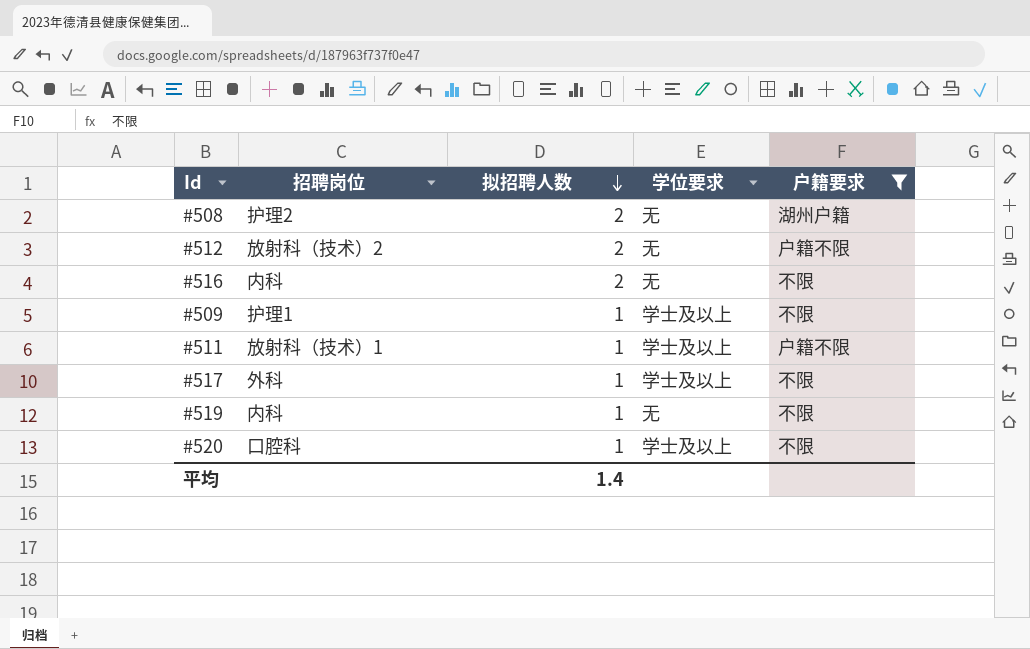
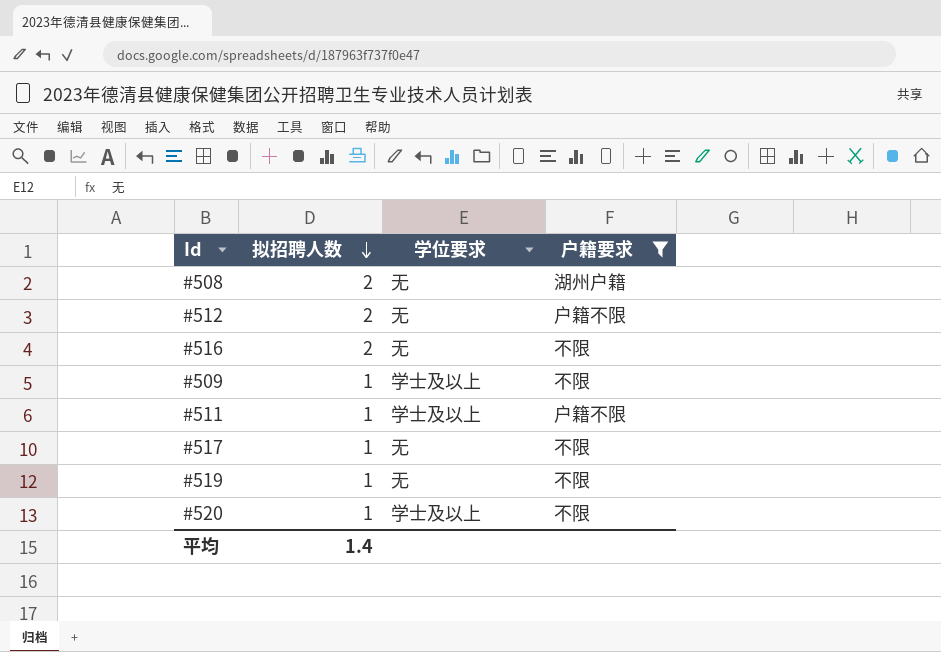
column 招聘岗位 | position: 2 -> none
#517 | 学位要求: 学士及以上 -> 无

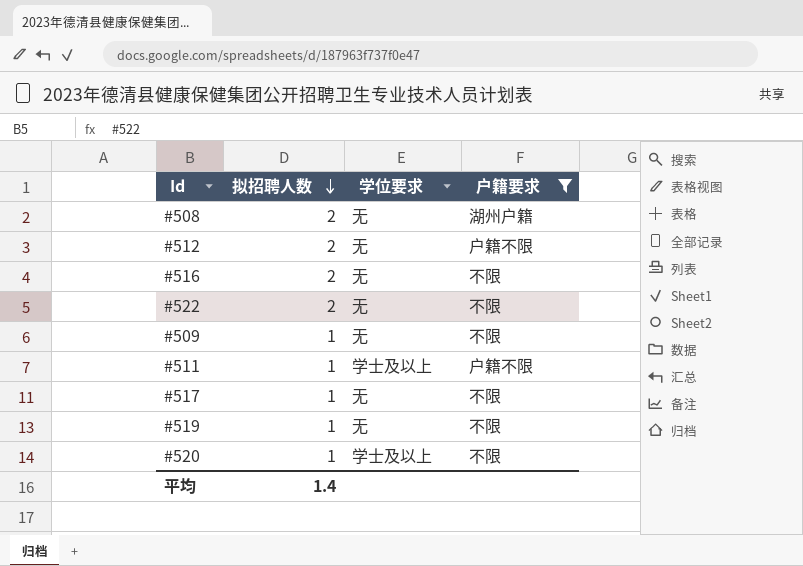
row #522: none -> 2 | 无 | 不限
#509 | 学位要求: 学士及以上 -> 无

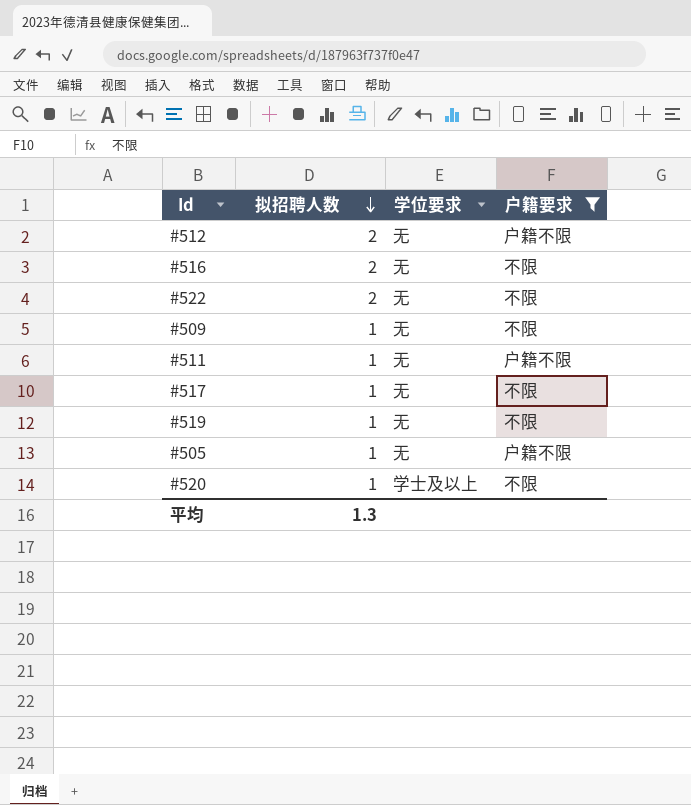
row #508: 2 | 无 | 湖州户籍 -> none
#511 | 学位要求: 学士及以上 -> 无
row #505: none -> 1 | 无 | 户籍不限
平均 | 拟招聘人数: 1.4 -> 1.3

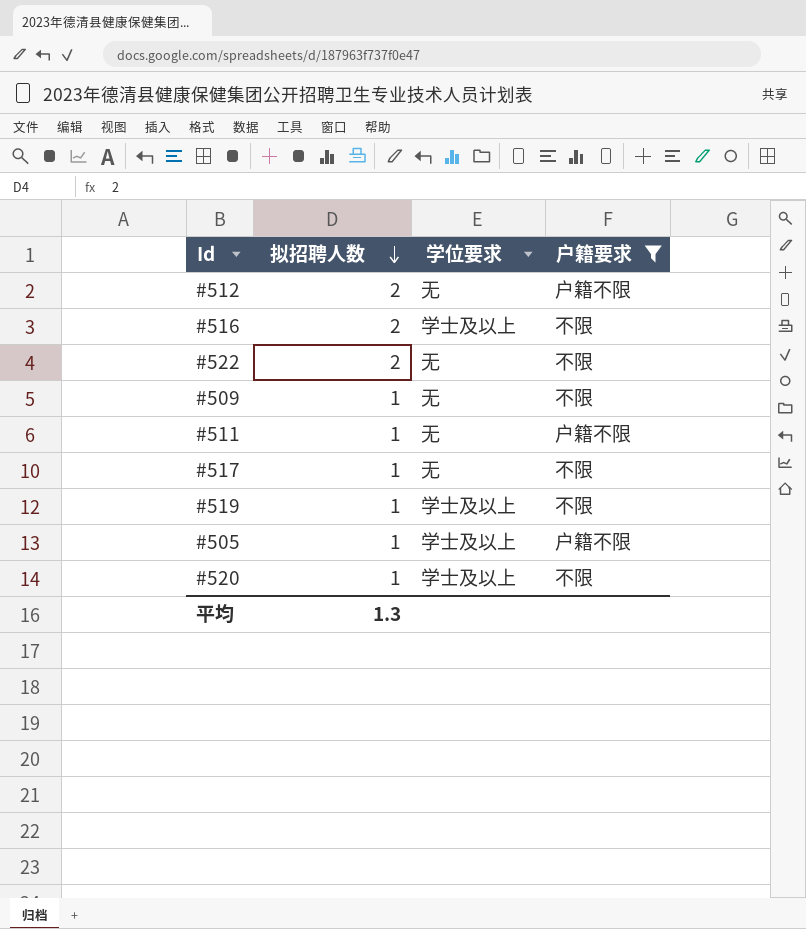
#516 | 学位要求: 无 -> 学士及以上
#519 | 学位要求: 无 -> 学士及以上
#505 | 学位要求: 无 -> 学士及以上

